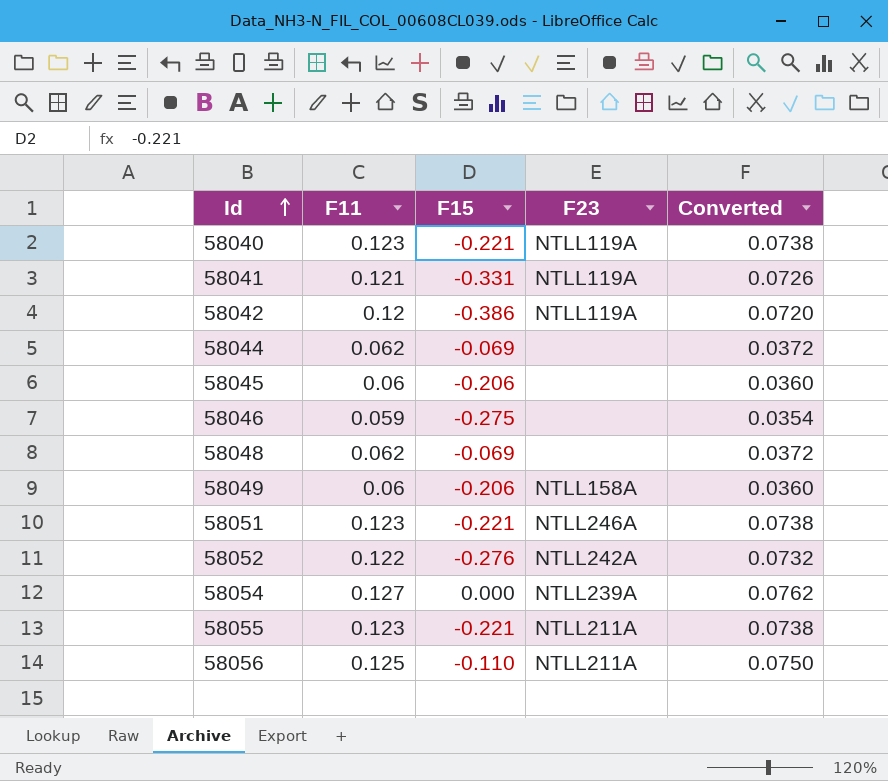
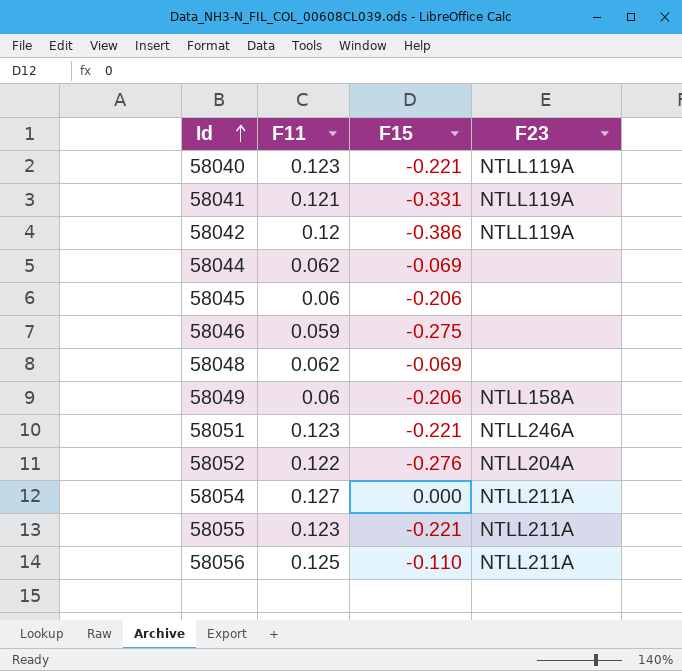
column Converted | formula: [F11] * 0.6 -> none
58052 | F23: NTLL242A -> NTLL204A
58054 | F23: NTLL239A -> NTLL211A

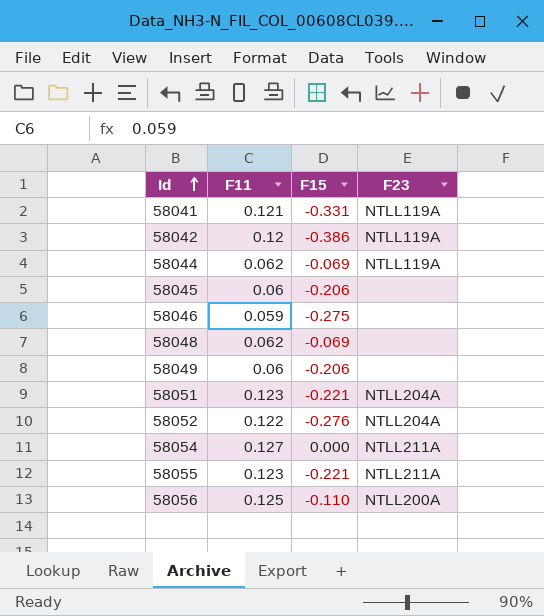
row 58040: 0.123 | -0.221 | NTLL119A -> none
58044 | F23: none -> NTLL119A
58049 | F23: NTLL158A -> none
58051 | F23: NTLL246A -> NTLL204A
58056 | F23: NTLL211A -> NTLL200A

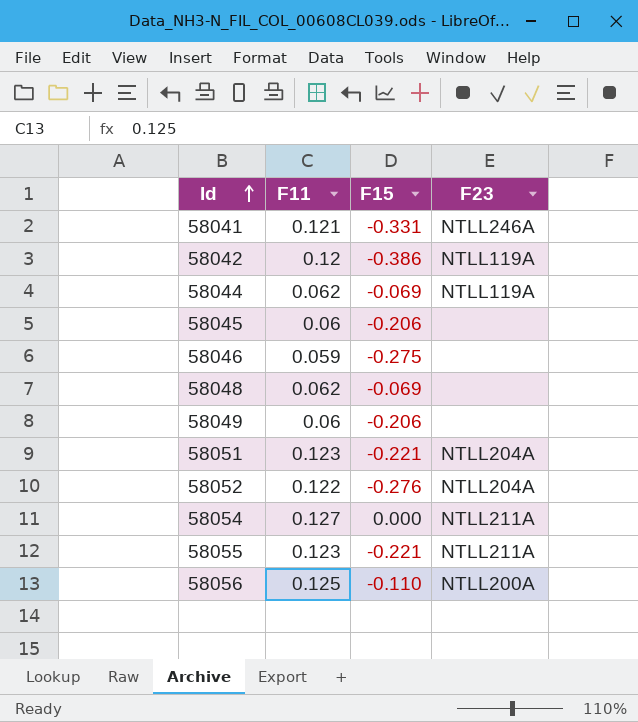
58041 | F23: NTLL119A -> NTLL246A

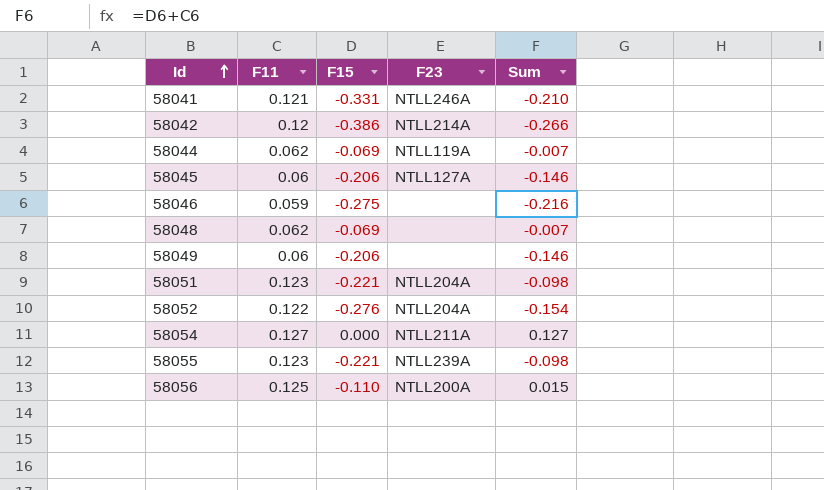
column Sum | formula: none -> [F11] + [F15]
58042 | F23: NTLL119A -> NTLL214A
58045 | F23: none -> NTLL127A
58055 | F23: NTLL211A -> NTLL239A

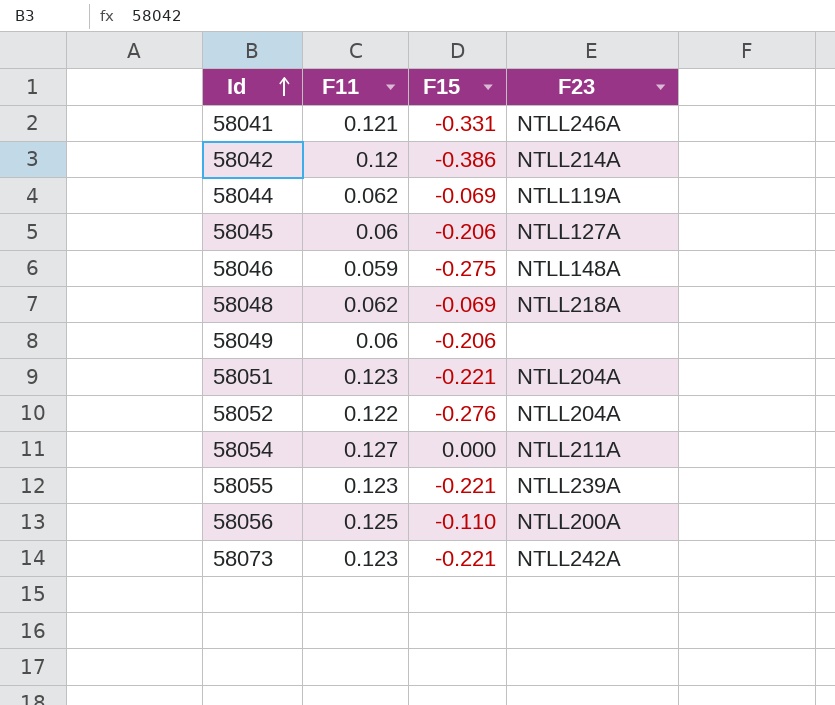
column Sum | formula: [F11] + [F15] -> none
58046 | F23: none -> NTLL148A
58048 | F23: none -> NTLL218A
row 58073: none -> 0.123 | -0.221 | NTLL242A

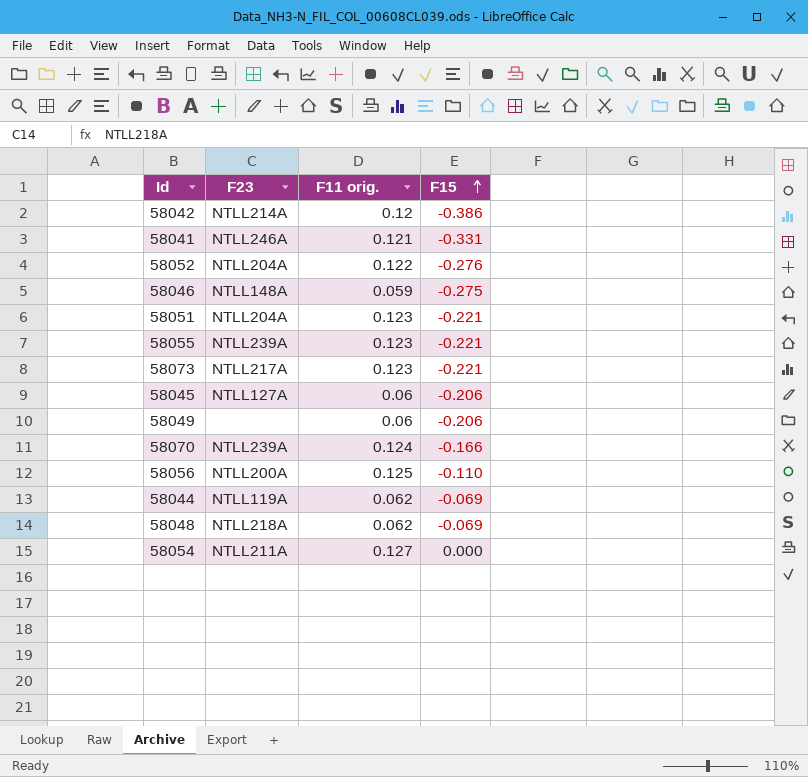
row order: Id ascending -> F15 ascending
column F23 | position: 4 -> 2
column name: F11 -> F11 orig.
58073 | F23: NTLL242A -> NTLL217A
row 58070: none -> NTLL239A | 0.124 | -0.166

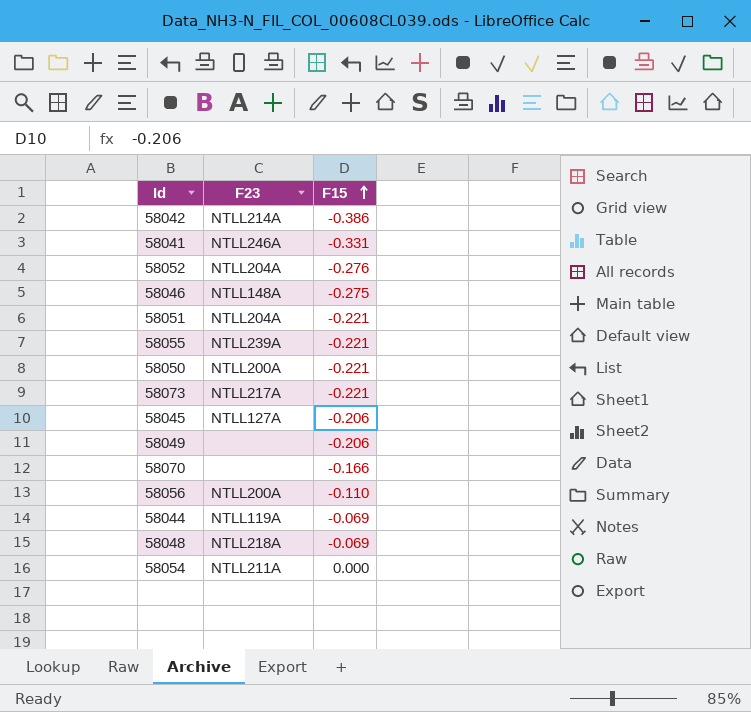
column F11 orig. | position: 3 -> none
row 58050: none -> NTLL200A | -0.221
58070 | F23: NTLL239A -> none

